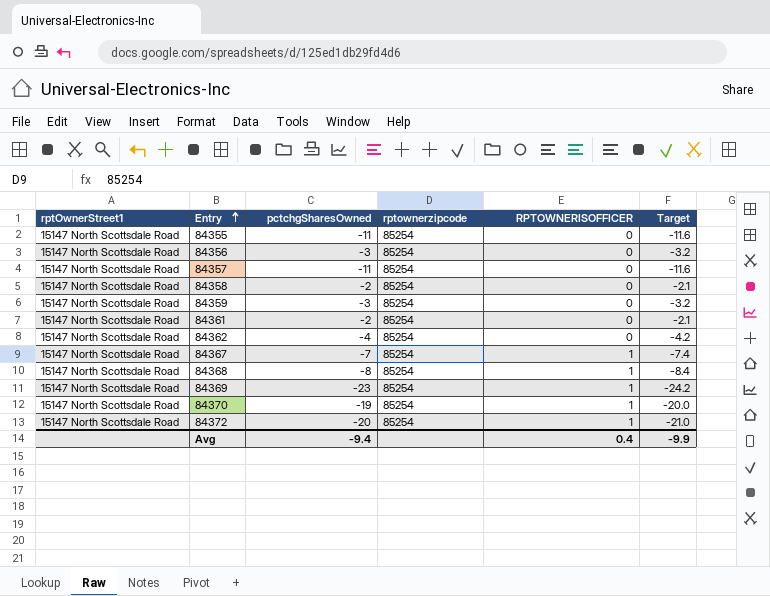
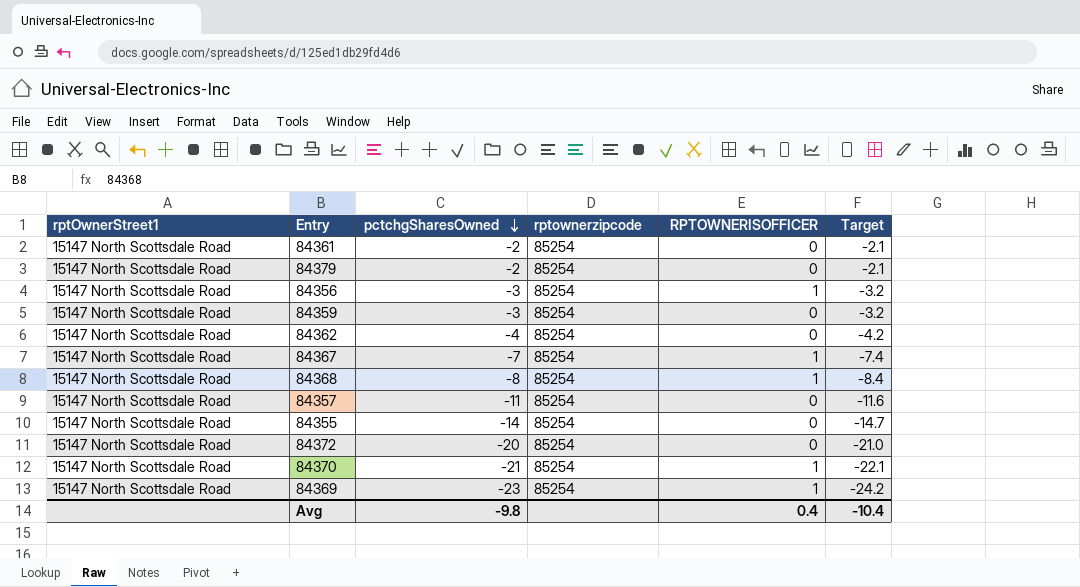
row order: Entry ascending -> pctchgSharesOwned descending
row 84358: 15147 North Scottsdale Road | -2 | 85254 | 0 | -2.1 -> none
row 84379: none -> 15147 North Scottsdale Road | -2 | 85254 | 0 | -2.1
84356 | RPTOWNERISOFFICER: 0 -> 1
84355 | pctchgSharesOwned: -11 -> -14
84355 | Target: -11.6 -> -14.7
84372 | RPTOWNERISOFFICER: 1 -> 0
84370 | pctchgSharesOwned: -19 -> -21
84370 | Target: -20.0 -> -22.1
Avg | pctchgSharesOwned: -9.4 -> -9.8
Avg | Target: -9.9 -> -10.4

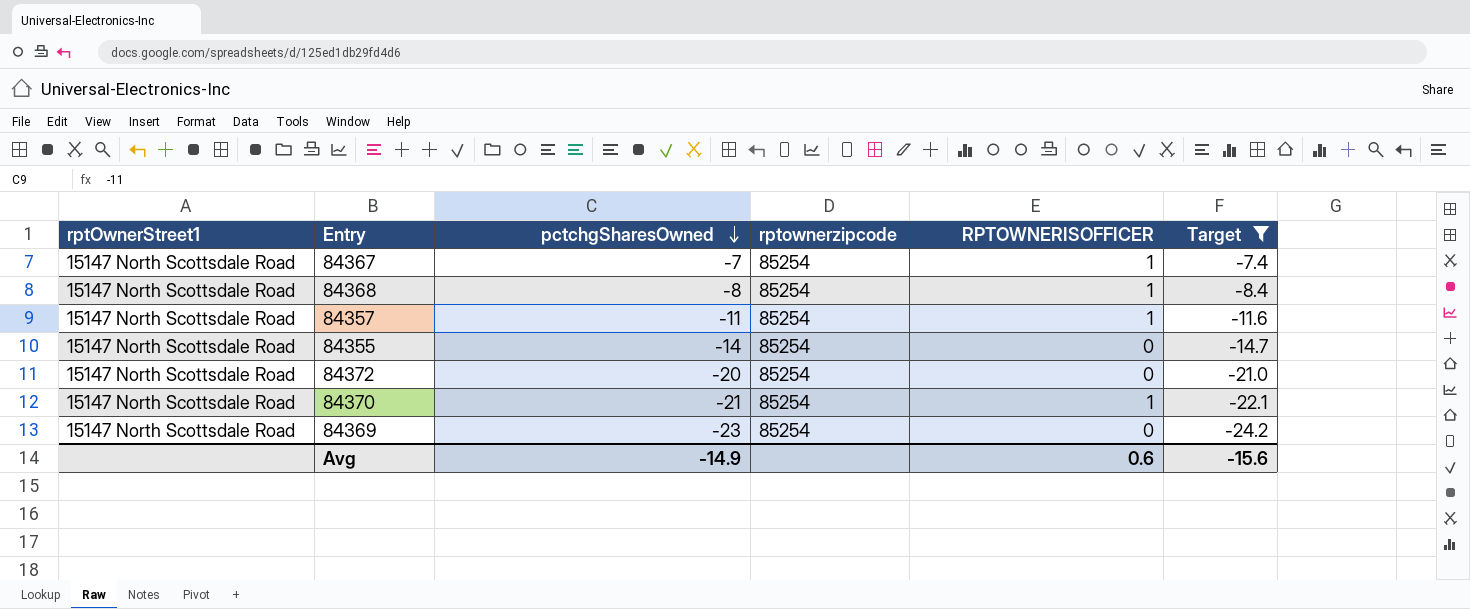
filter: none -> Target <= -7.4
84357 | RPTOWNERISOFFICER: 0 -> 1
84369 | RPTOWNERISOFFICER: 1 -> 0
Avg | pctchgSharesOwned: -9.8 -> -14.9
Avg | RPTOWNERISOFFICER: 0.4 -> 0.6
Avg | Target: -10.4 -> -15.6

